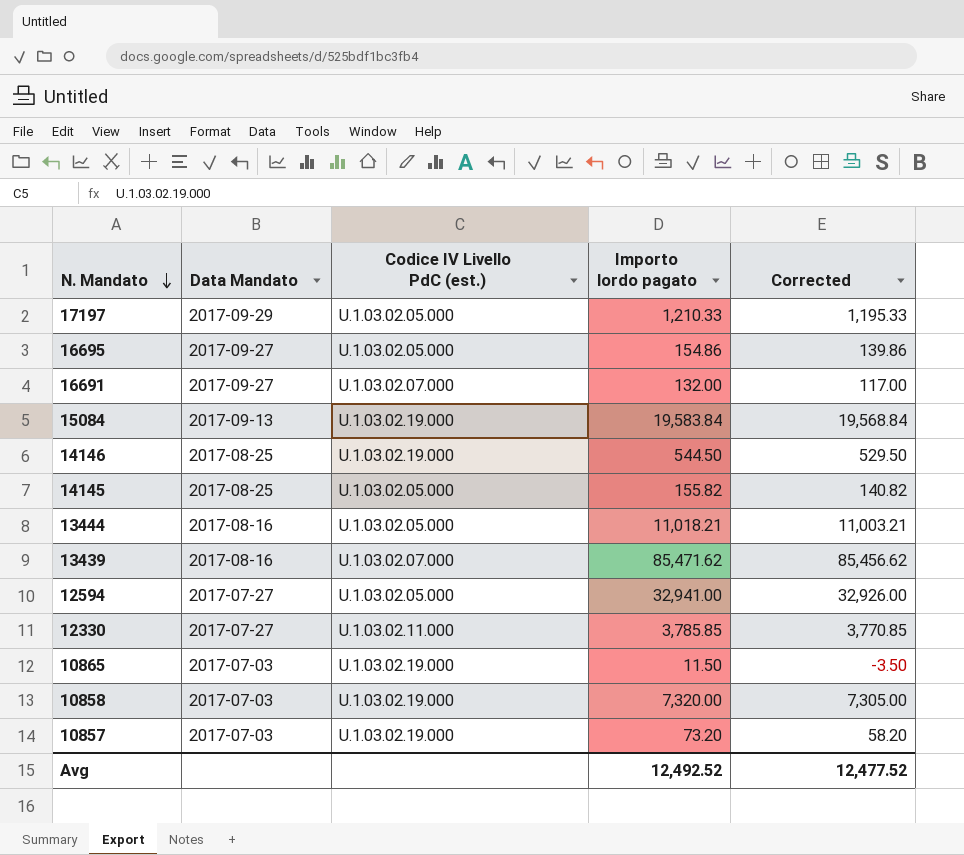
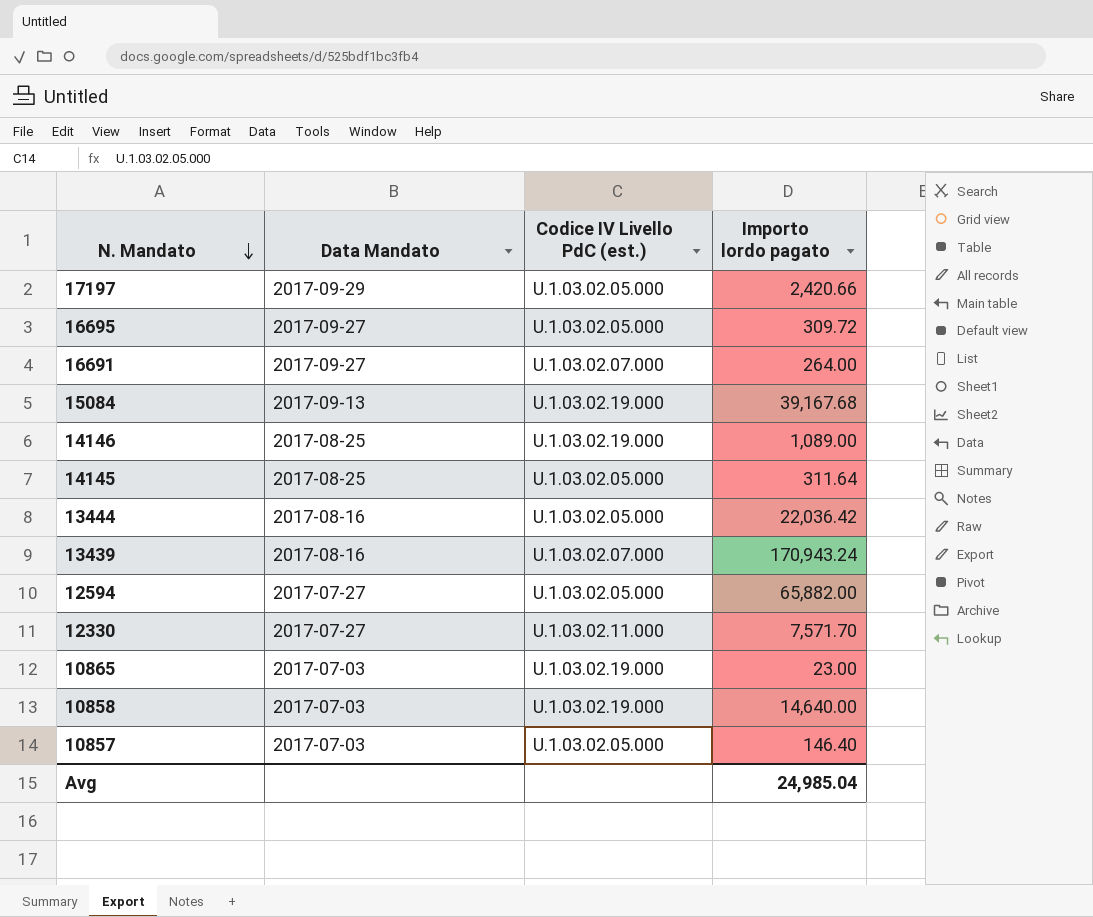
column Corrected | formula: [Importo lordo pagato] - 15 -> none
17197 | Importo lordo pagato: 1,210.33 -> 2,420.66
16695 | Importo lordo pagato: 154.86 -> 309.72
16691 | Importo lordo pagato: 132.00 -> 264.00
15084 | Importo lordo pagato: 19,583.84 -> 39,167.68
14146 | Importo lordo pagato: 544.50 -> 1,089.00
14145 | Importo lordo pagato: 155.82 -> 311.64
13444 | Importo lordo pagato: 11,018.21 -> 22,036.42
13439 | Importo lordo pagato: 85,471.62 -> 170,943.24
12594 | Importo lordo pagato: 32,941.00 -> 65,882.00
12330 | Importo lordo pagato: 3,785.85 -> 7,571.70
10865 | Importo lordo pagato: 11.50 -> 23.00
10858 | Importo lordo pagato: 7,320.00 -> 14,640.00
10857 | Codice IV Livello PdC (est.): U.1.03.02.19.000 -> U.1.03.02.05.000
10857 | Importo lordo pagato: 73.20 -> 146.40
Avg | Importo lordo pagato: 12,492.52 -> 24,985.04

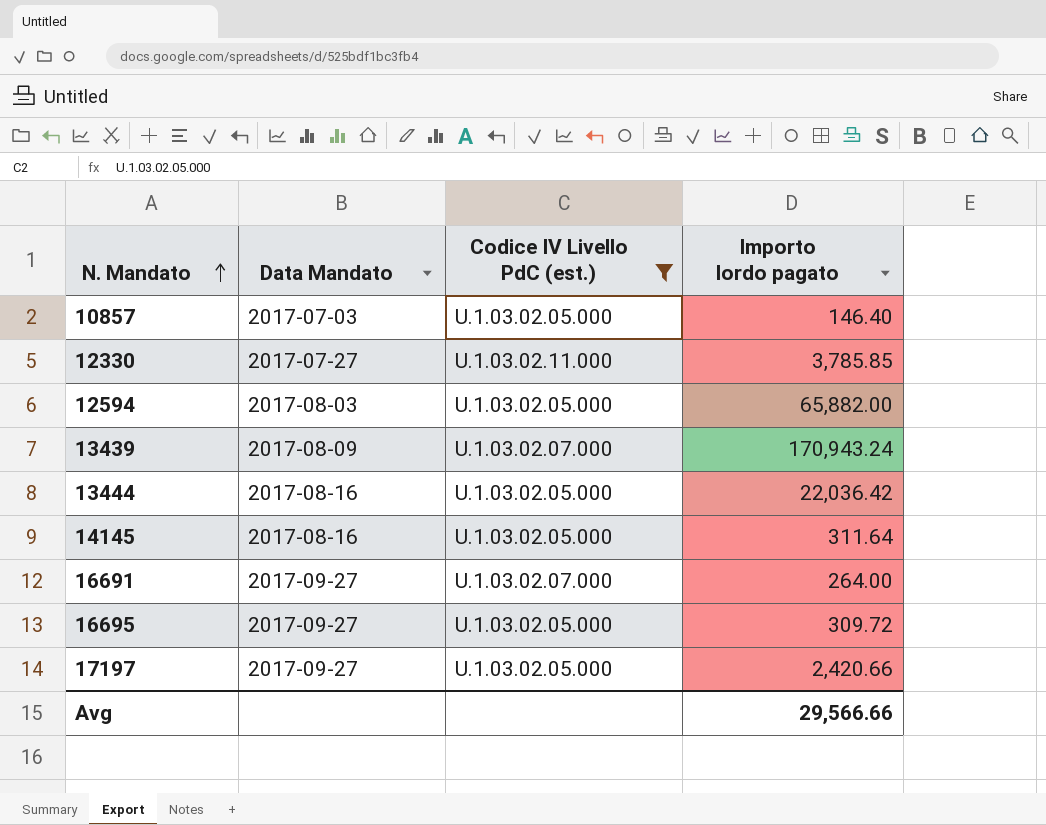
filter: none -> Codice IV Livello PdC (est.) != U.1.03.02.19.000
row order: N. Mandato descending -> N. Mandato ascending
12330 | Importo lordo pagato: 7,571.70 -> 3,785.85
12594 | Data Mandato: 2017-07-27 -> 2017-08-03
13439 | Data Mandato: 2017-08-16 -> 2017-08-09
14145 | Data Mandato: 2017-08-25 -> 2017-08-16
17197 | Data Mandato: 2017-09-29 -> 2017-09-27
Avg | Importo lordo pagato: 24,985.04 -> 29,566.66

